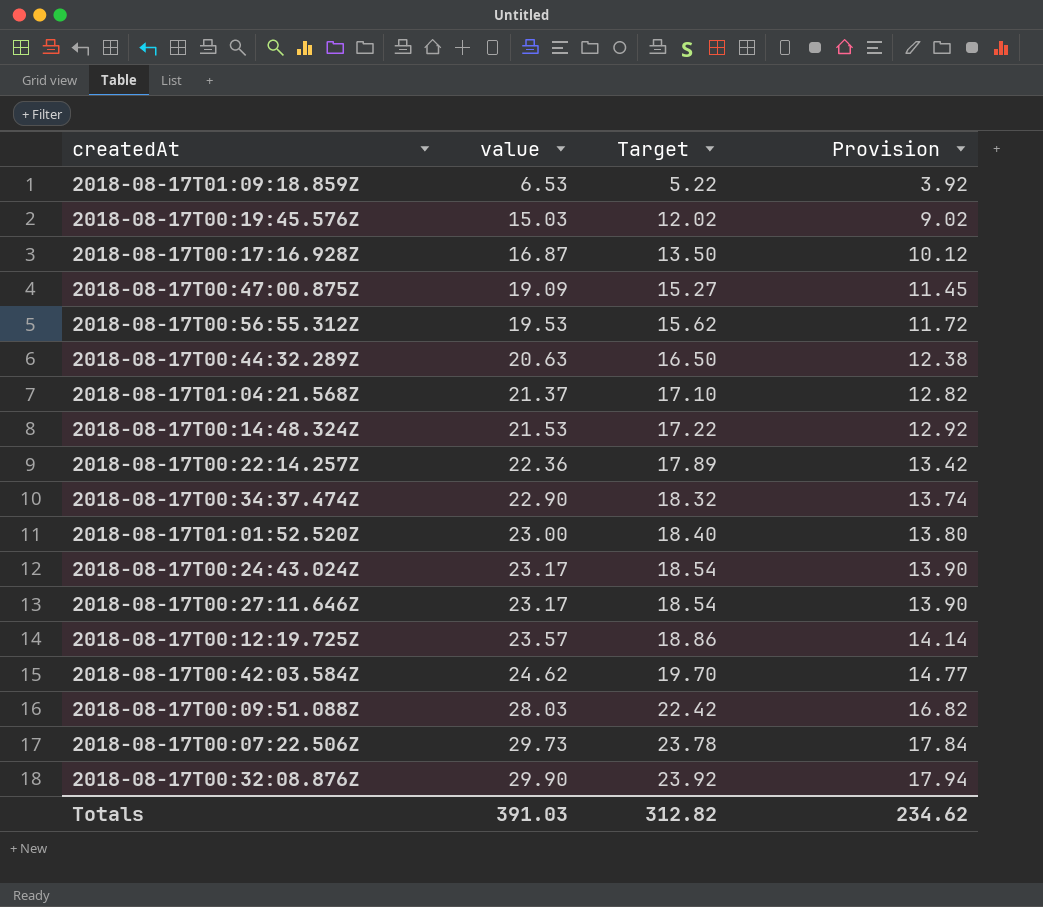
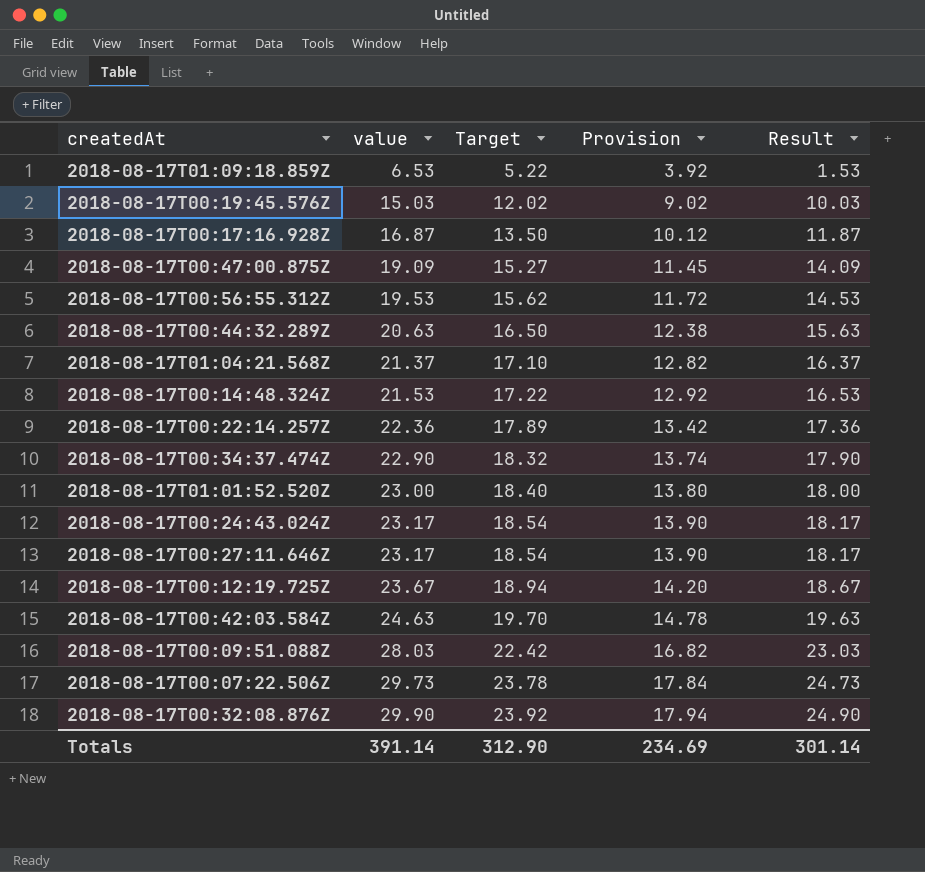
column Result | formula: none -> [value] - 5
2018-08-17T00:12:19.725Z | value: 23.57 -> 23.67
2018-08-17T00:12:19.725Z | Target: 18.86 -> 18.94
2018-08-17T00:12:19.725Z | Provision: 14.14 -> 14.20
2018-08-17T00:42:03.584Z | value: 24.62 -> 24.63
2018-08-17T00:42:03.584Z | Provision: 14.77 -> 14.78
Totals | value: 391.03 -> 391.14
Totals | Target: 312.82 -> 312.90
Totals | Provision: 234.62 -> 234.69

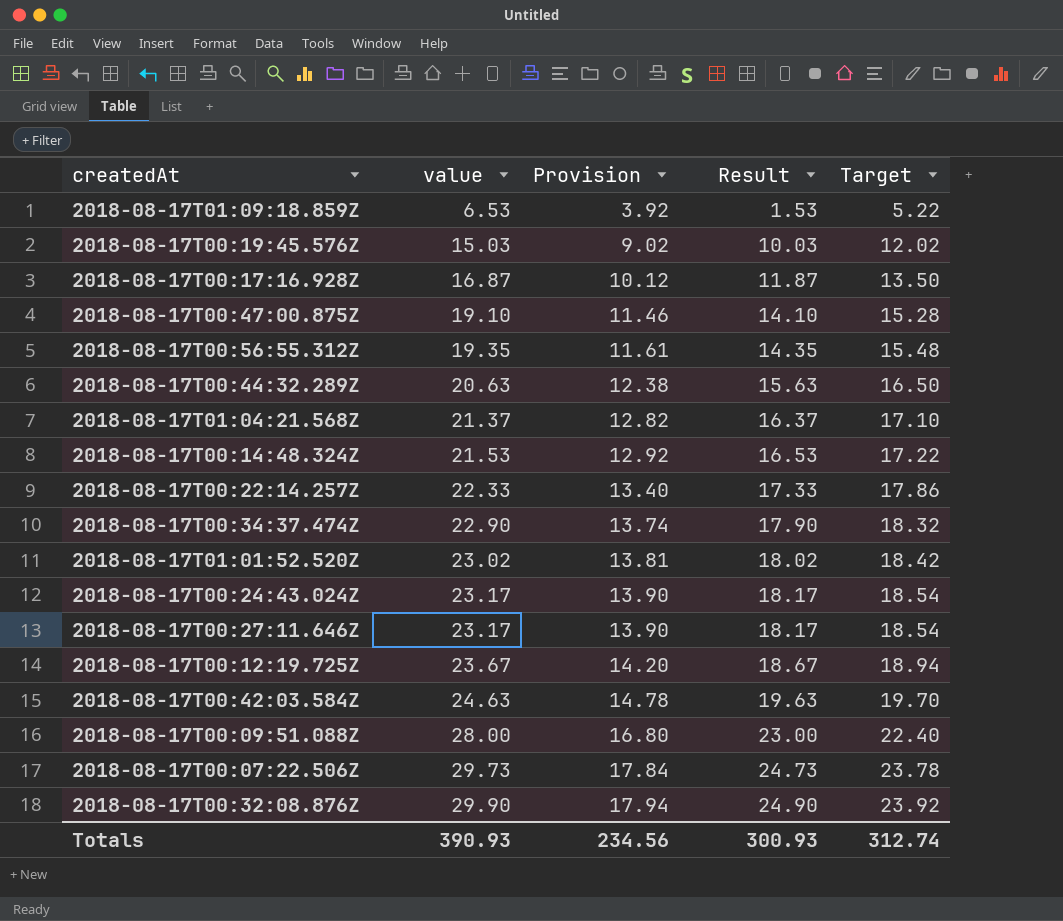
column Target | position: 3 -> 5
2018-08-17T00:47:00.875Z | value: 19.09 -> 19.10
2018-08-17T00:47:00.875Z | Provision: 11.45 -> 11.46
2018-08-17T00:47:00.875Z | Result: 14.09 -> 14.10
2018-08-17T00:47:00.875Z | Target: 15.27 -> 15.28
2018-08-17T00:56:55.312Z | value: 19.53 -> 19.35
2018-08-17T00:56:55.312Z | Provision: 11.72 -> 11.61
2018-08-17T00:56:55.312Z | Result: 14.53 -> 14.35
2018-08-17T00:56:55.312Z | Target: 15.62 -> 15.48
2018-08-17T00:22:14.257Z | value: 22.36 -> 22.33
2018-08-17T00:22:14.257Z | Provision: 13.42 -> 13.40
2018-08-17T00:22:14.257Z | Result: 17.36 -> 17.33
2018-08-17T00:22:14.257Z | Target: 17.89 -> 17.86
2018-08-17T01:01:52.520Z | value: 23.00 -> 23.02
2018-08-17T01:01:52.520Z | Provision: 13.80 -> 13.81
2018-08-17T01:01:52.520Z | Result: 18.00 -> 18.02
2018-08-17T01:01:52.520Z | Target: 18.40 -> 18.42
2018-08-17T00:09:51.088Z | value: 28.03 -> 28.00
2018-08-17T00:09:51.088Z | Provision: 16.82 -> 16.80
2018-08-17T00:09:51.088Z | Result: 23.03 -> 23.00
2018-08-17T00:09:51.088Z | Target: 22.42 -> 22.40
Totals | value: 391.14 -> 390.93
Totals | Provision: 234.69 -> 234.56
Totals | Result: 301.14 -> 300.93
Totals | Target: 312.90 -> 312.74

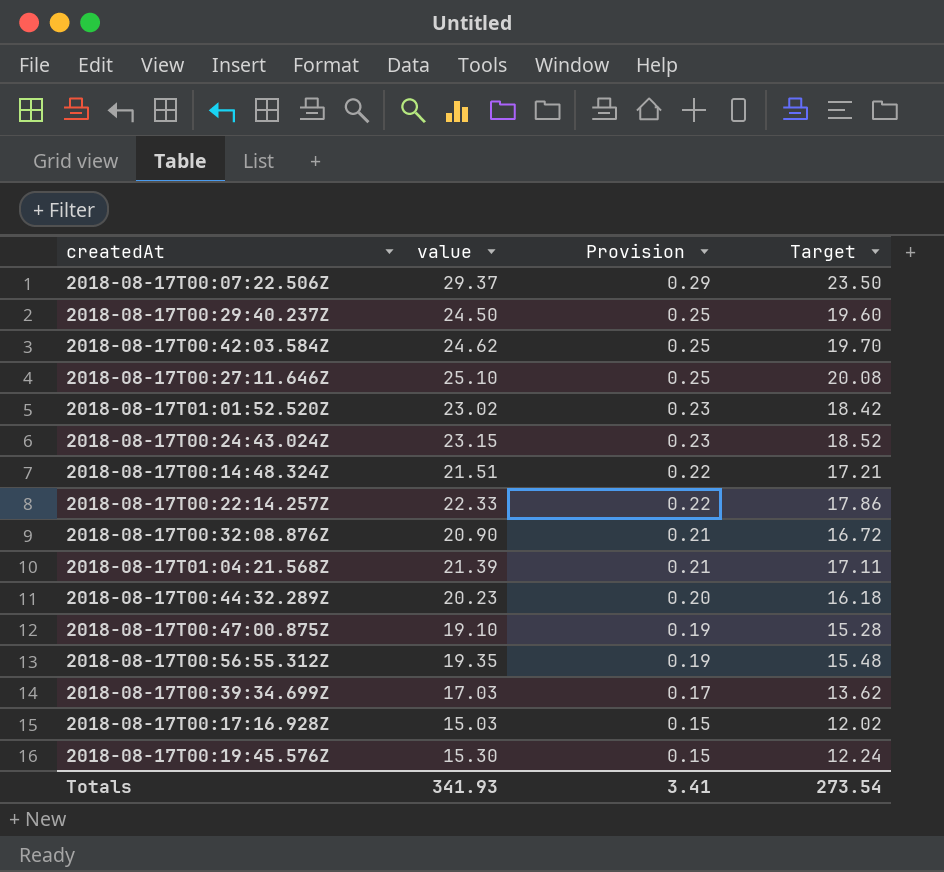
row order: value ascending -> Provision descending
column Result | formula: [value] - 5 -> none
column Provision | formula: [value] * 0.6 -> [value] * 0.01
row 2018-08-17T01:09:18.859Z: 6.53 | 3.92 | 1.53 | 5.22 -> none
row 2018-08-17T00:34:37.474Z: 22.90 | 13.74 | 17.90 | 18.32 -> none
row 2018-08-17T00:12:19.725Z: 23.67 | 14.20 | 18.67 | 18.94 -> none
row 2018-08-17T00:09:51.088Z: 28.00 | 16.80 | 23.00 | 22.40 -> none
2018-08-17T00:07:22.506Z | value: 29.73 -> 29.37
2018-08-17T00:07:22.506Z | Target: 23.78 -> 23.50
row 2018-08-17T00:29:40.237Z: none -> 24.50 | 0.25 | 19.60
2018-08-17T00:42:03.584Z | value: 24.63 -> 24.62
2018-08-17T00:27:11.646Z | value: 23.17 -> 25.10
2018-08-17T00:27:11.646Z | Target: 18.54 -> 20.08
2018-08-17T00:24:43.024Z | value: 23.17 -> 23.15
2018-08-17T00:24:43.024Z | Target: 18.54 -> 18.52
2018-08-17T00:14:48.324Z | value: 21.53 -> 21.51
2018-08-17T00:14:48.324Z | Target: 17.22 -> 17.21
2018-08-17T00:32:08.876Z | value: 29.90 -> 20.90
2018-08-17T00:32:08.876Z | Target: 23.92 -> 16.72
2018-08-17T01:04:21.568Z | value: 21.37 -> 21.39
2018-08-17T01:04:21.568Z | Target: 17.10 -> 17.11
2018-08-17T00:44:32.289Z | value: 20.63 -> 20.23
2018-08-17T00:44:32.289Z | Target: 16.50 -> 16.18
row 2018-08-17T00:39:34.699Z: none -> 17.03 | 0.17 | 13.62
2018-08-17T00:17:16.928Z | value: 16.87 -> 15.03
2018-08-17T00:17:16.928Z | Target: 13.50 -> 12.02
2018-08-17T00:19:45.576Z | value: 15.03 -> 15.30
2018-08-17T00:19:45.576Z | Target: 12.02 -> 12.24
Totals | value: 390.93 -> 341.93
Totals | Provision: 234.56 -> 3.41
Totals | Target: 312.74 -> 273.54

